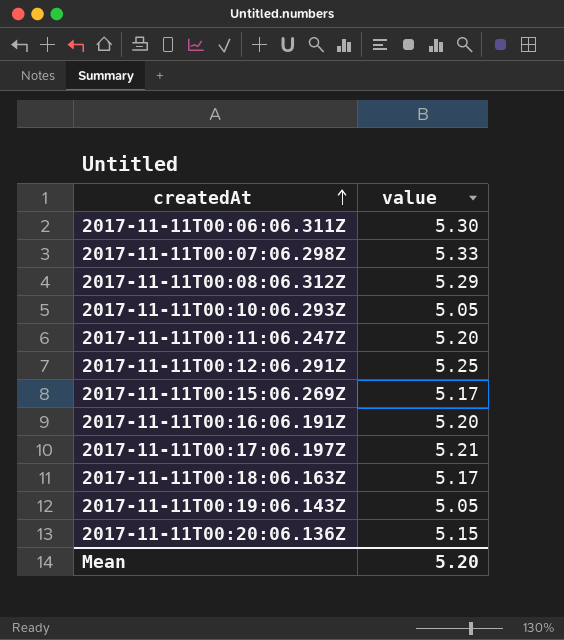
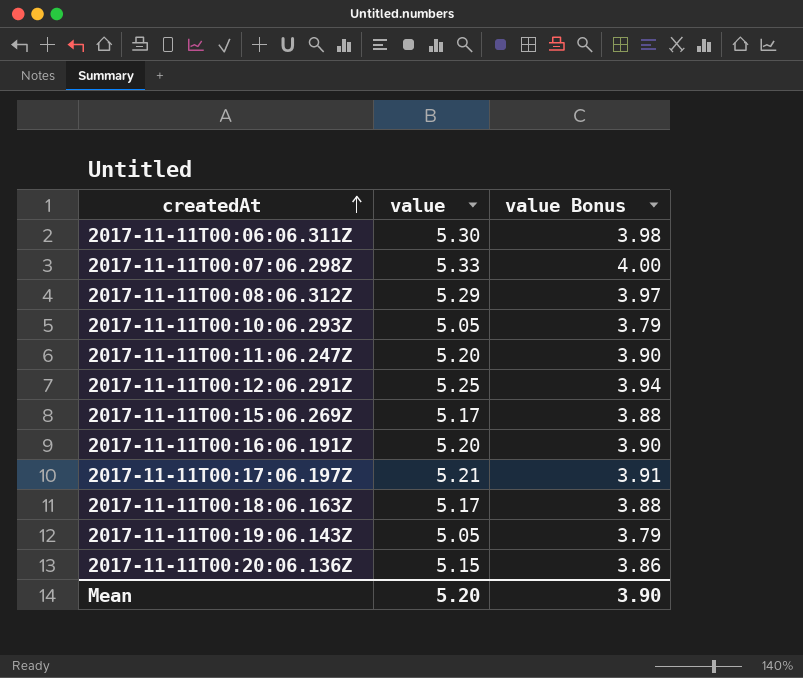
column value Bonus | formula: none -> [value] * 0.75

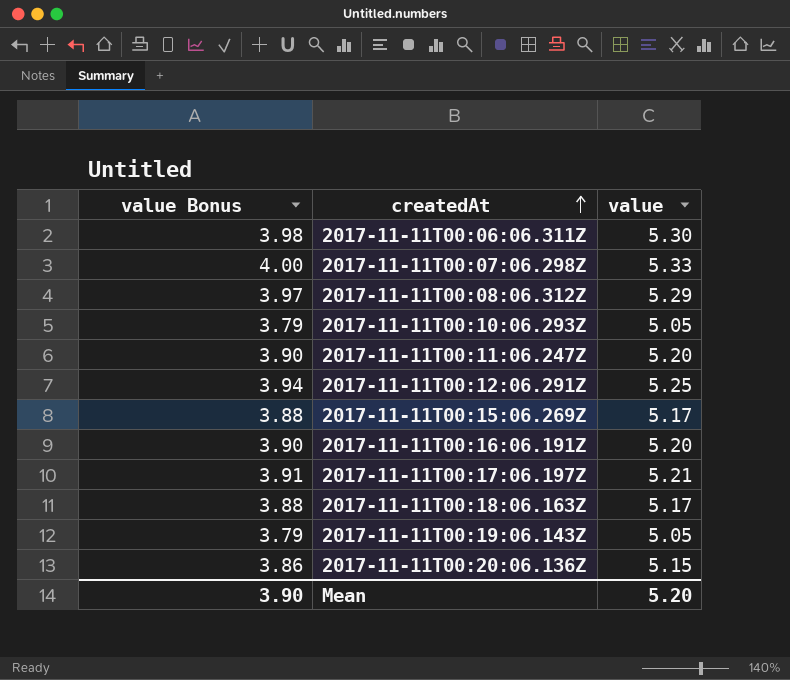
column value Bonus | position: 3 -> 1

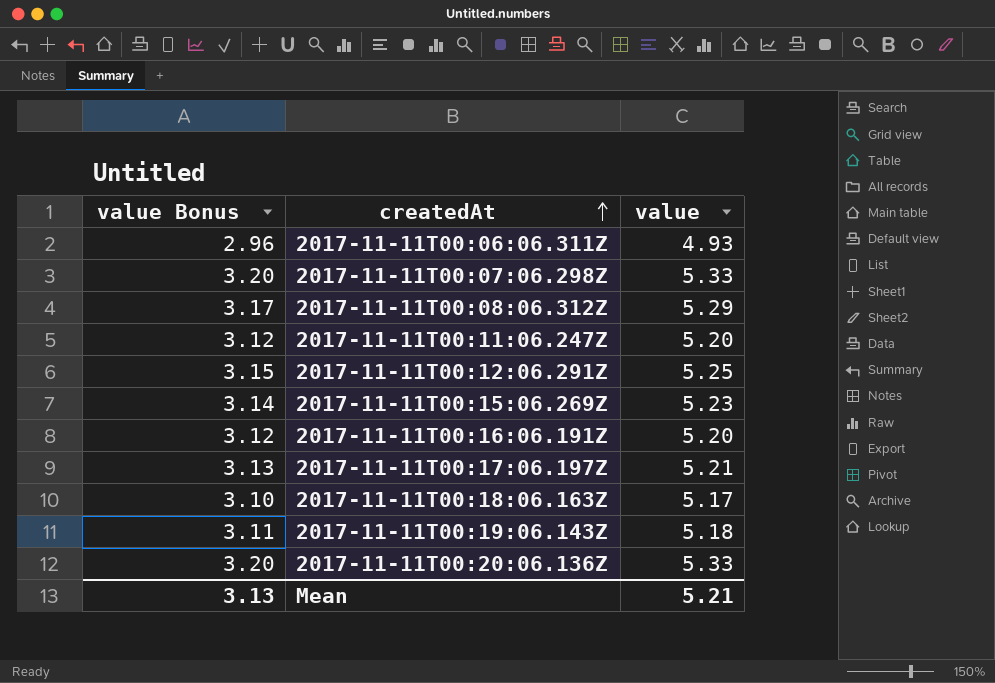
column value Bonus | formula: [value] * 0.75 -> [value] * 0.6
row 2017-11-11T00:10:06.293Z: 3.79 | 5.05 -> none
2017-11-11T00:06:06.311Z | value: 5.30 -> 4.93
2017-11-11T00:15:06.269Z | value: 5.17 -> 5.23
2017-11-11T00:19:06.143Z | value: 5.05 -> 5.18
2017-11-11T00:20:06.136Z | value: 5.15 -> 5.33
Mean | value Bonus: 3.90 -> 3.13
Mean | value: 5.20 -> 5.21

